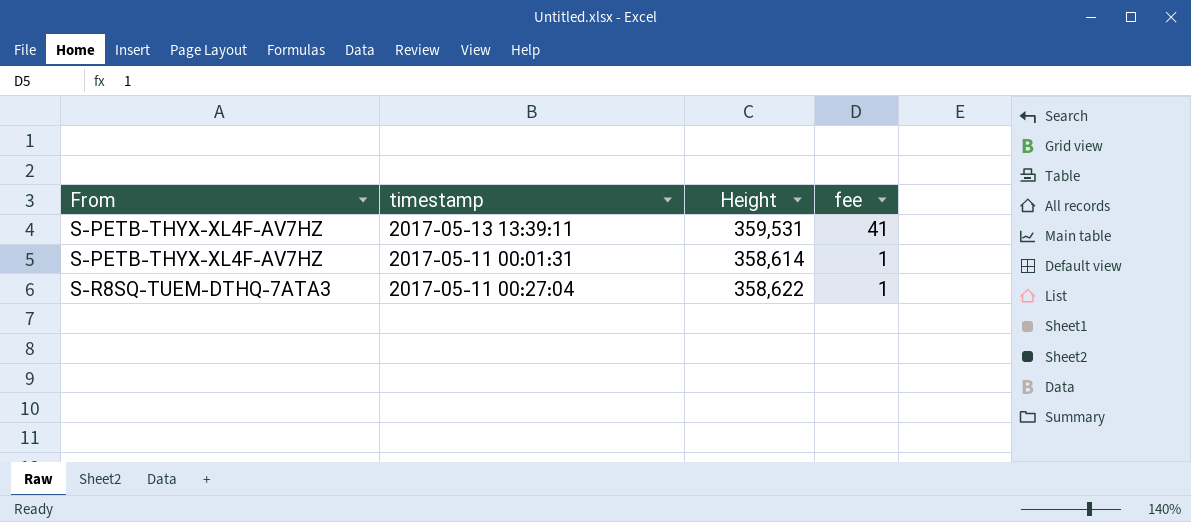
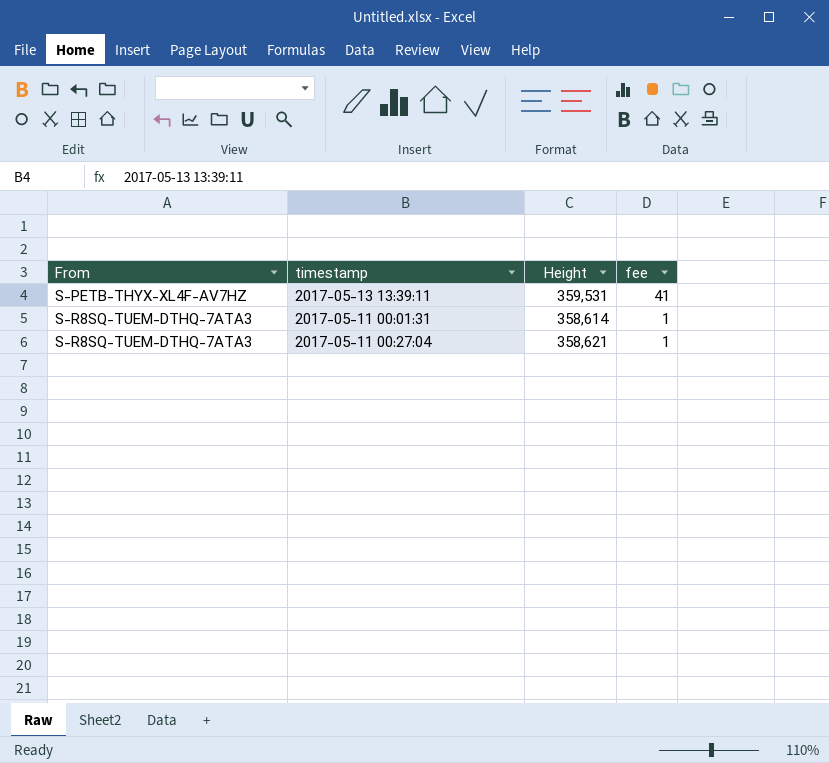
2017-05-11 00:01:31 | From: S-PETB-THYX-XL4F-AV7HZ -> S-R8SQ-TUEM-DTHQ-7ATA3
2017-05-11 00:27:04 | Height: 358,622 -> 358,621

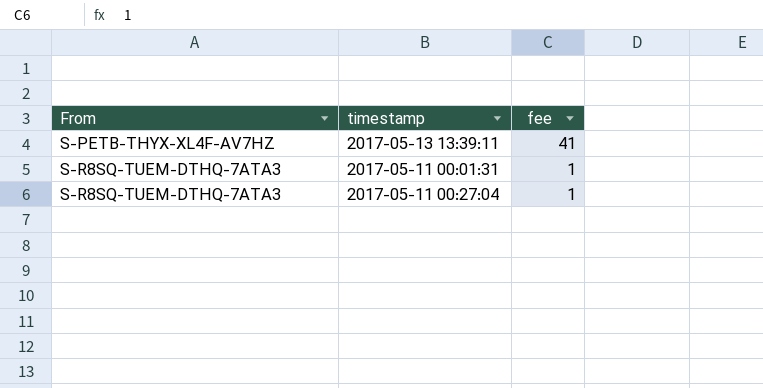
column Height | position: 3 -> none

